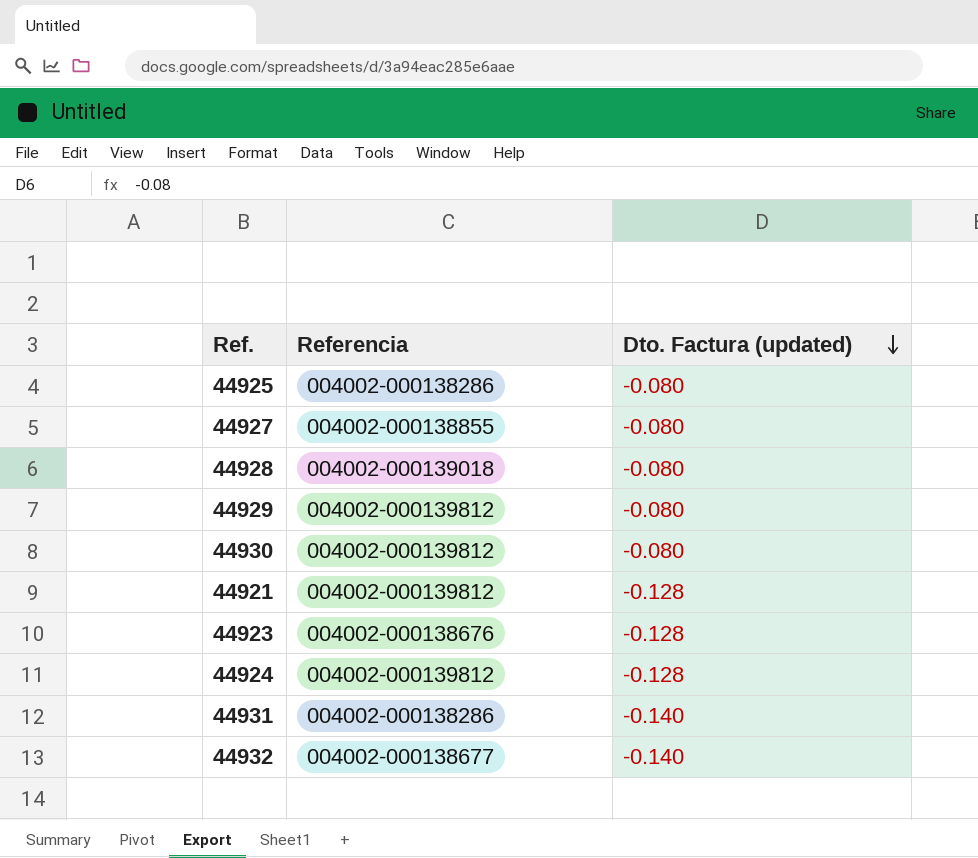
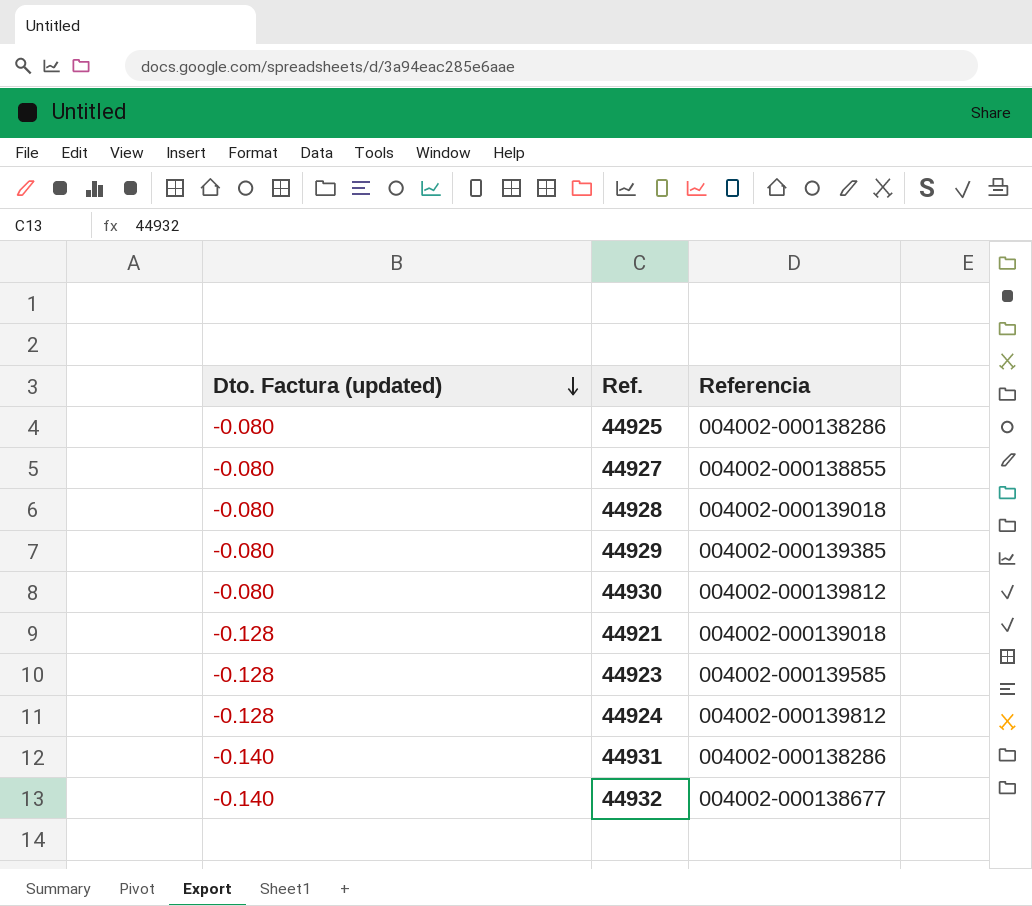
column Dto. Factura (updated) | position: 3 -> 1
44929 | Referencia: 004002-000139812 -> 004002-000139385
44921 | Referencia: 004002-000139812 -> 004002-000139018
44923 | Referencia: 004002-000138676 -> 004002-000139585

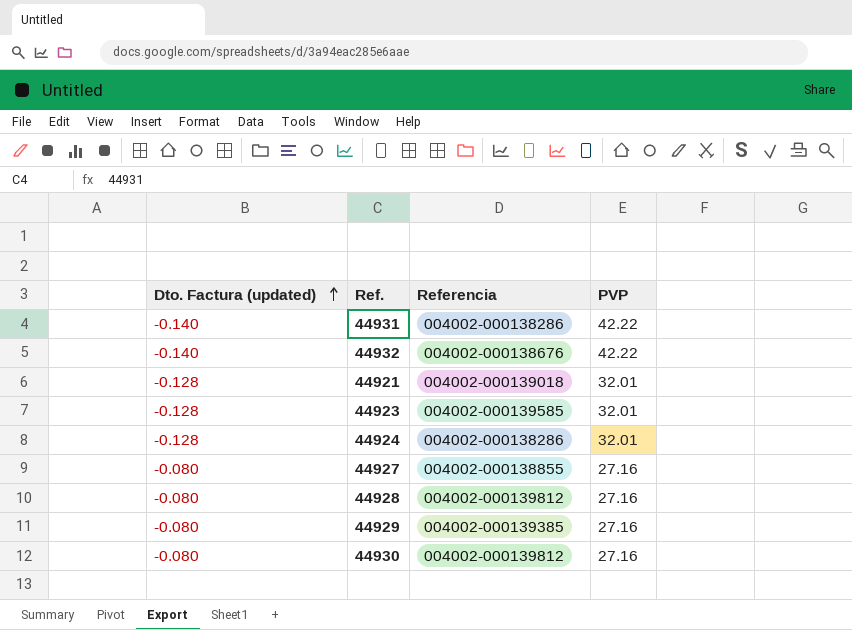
row order: Dto. Factura (updated) descending -> Dto. Factura (updated) ascending
column PVP | position: none -> 4
row 44925: -0.080 | 004002-000138286 -> none
44932 | Referencia: 004002-000138677 -> 004002-000138676
44924 | Referencia: 004002-000139812 -> 004002-000138286
44928 | Referencia: 004002-000139018 -> 004002-000139812

